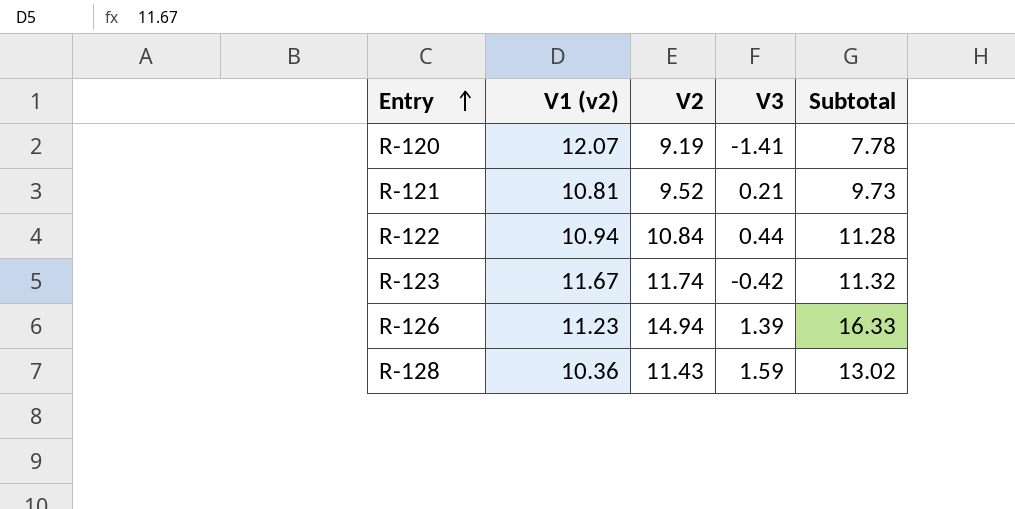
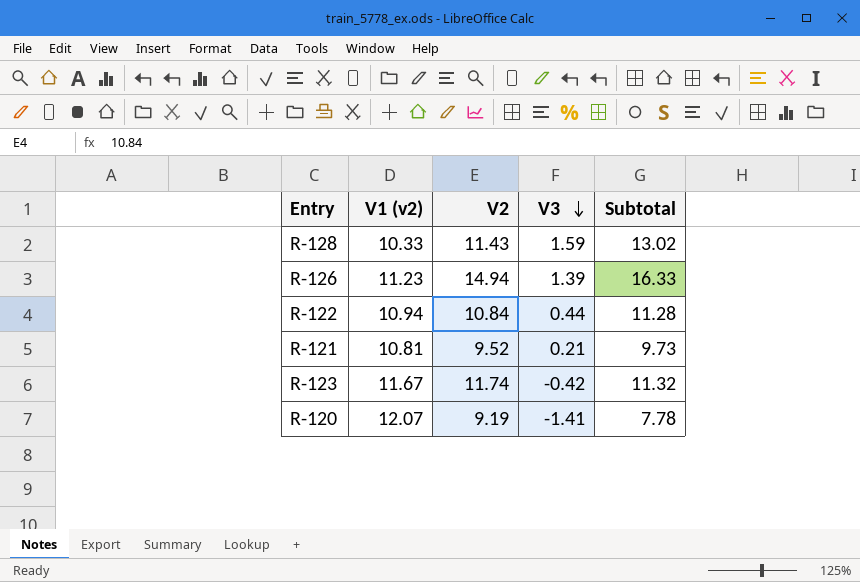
row order: Entry ascending -> V3 descending
R-128 | V1 (v2): 10.36 -> 10.33

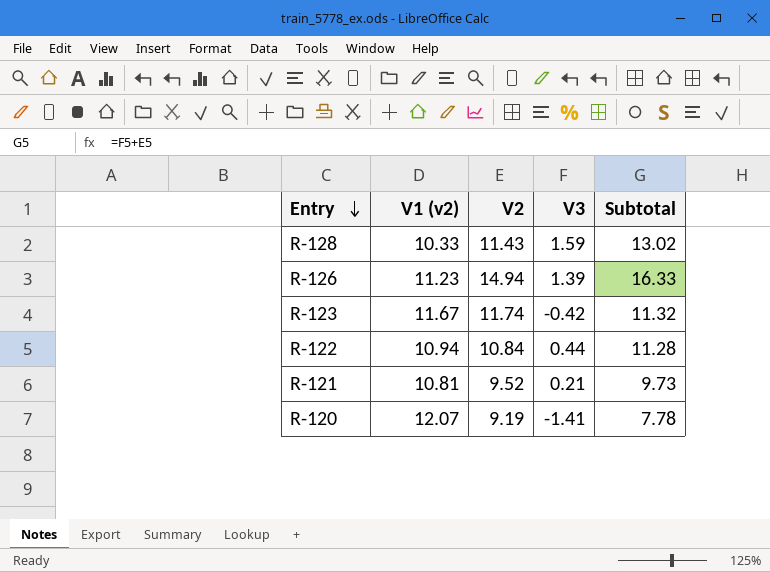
row order: V3 descending -> Entry descending

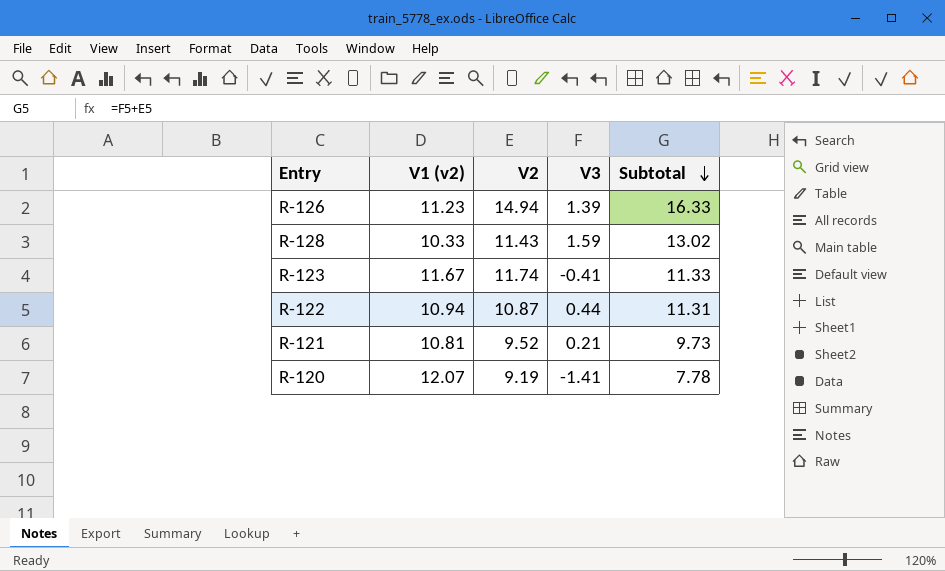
row order: Entry descending -> Subtotal descending
R-123 | V3: -0.42 -> -0.41
R-123 | Subtotal: 11.32 -> 11.33
R-122 | V2: 10.84 -> 10.87
R-122 | Subtotal: 11.28 -> 11.31

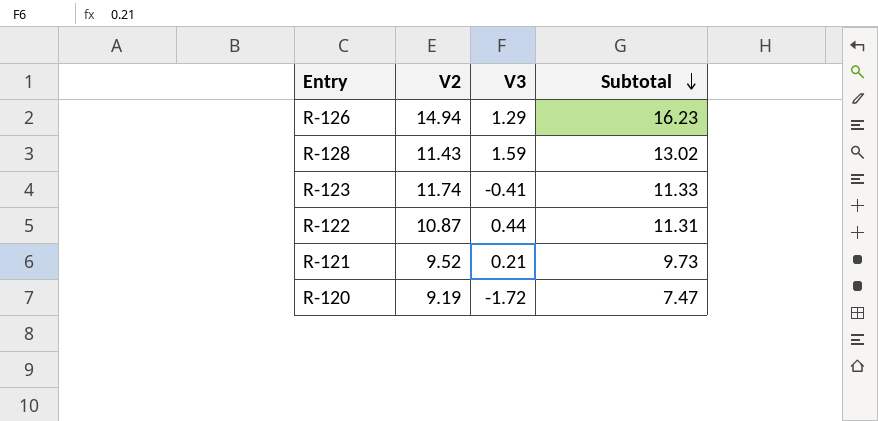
column V1 (v2) | position: 2 -> none
R-126 | V3: 1.39 -> 1.29
R-126 | Subtotal: 16.33 -> 16.23
R-120 | V3: -1.41 -> -1.72
R-120 | Subtotal: 7.78 -> 7.47

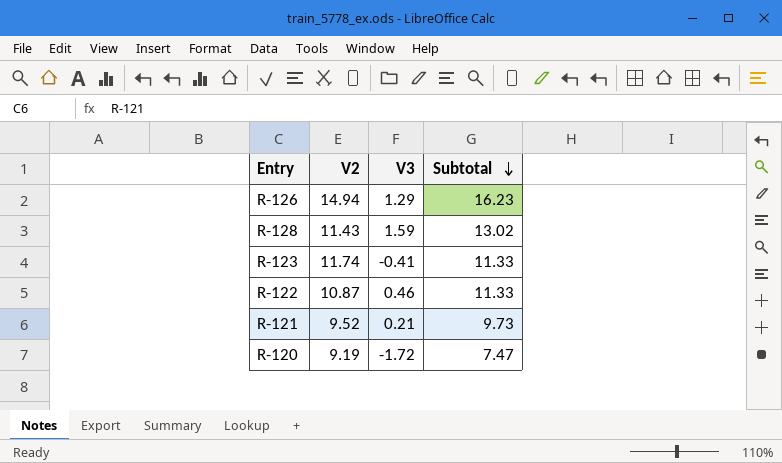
R-122 | V3: 0.44 -> 0.46
R-122 | Subtotal: 11.31 -> 11.33

